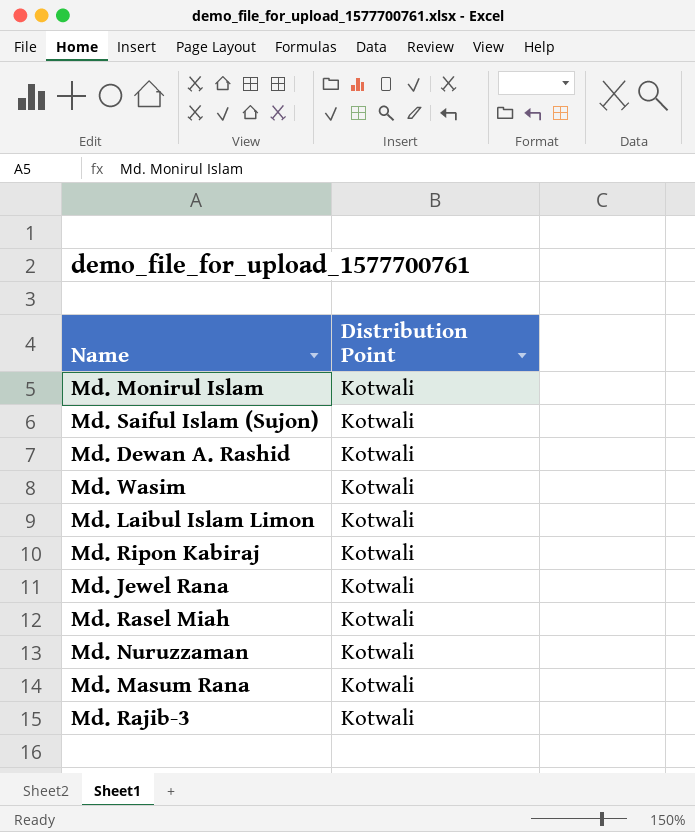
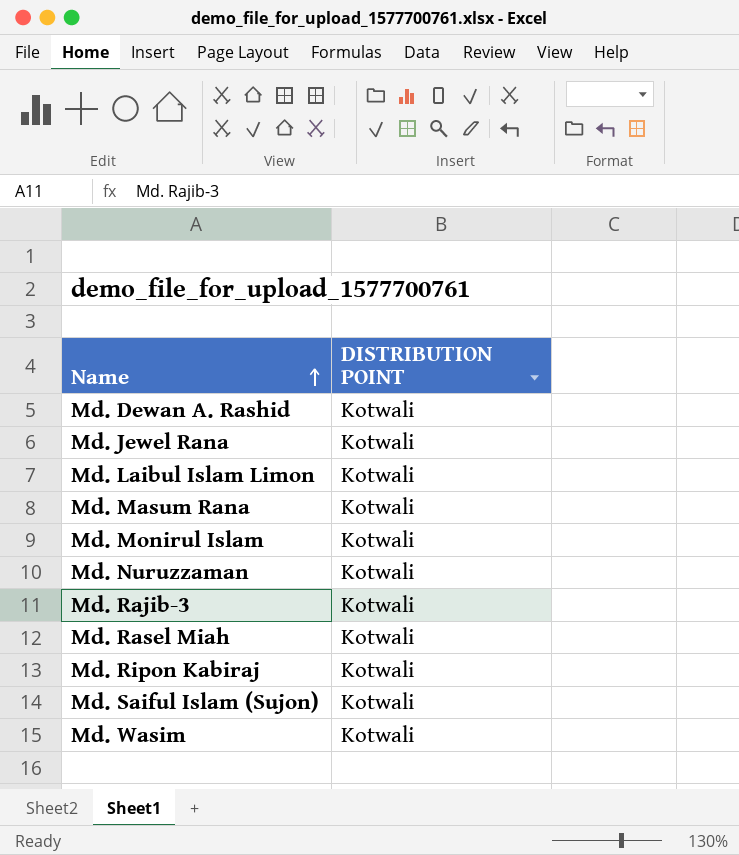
row order: none -> Name ascending
column name: Distribution Point -> DISTRIBUTION POINT

